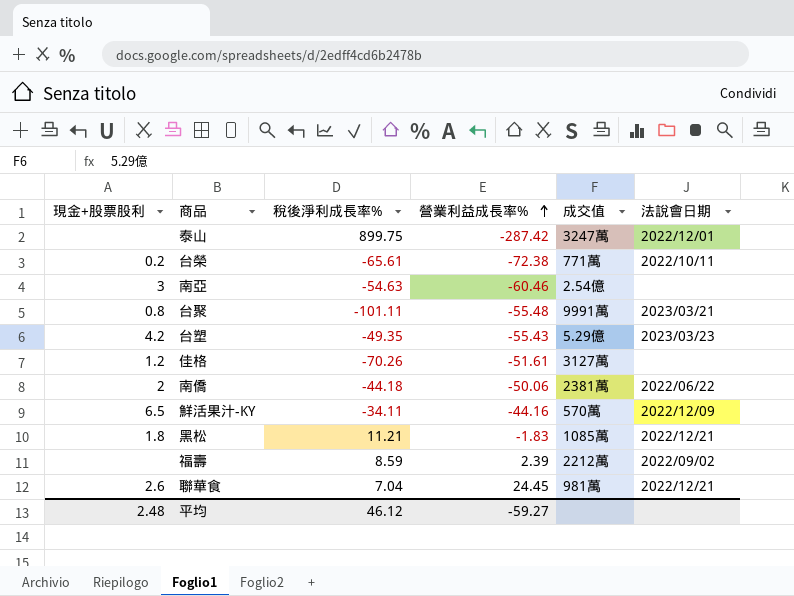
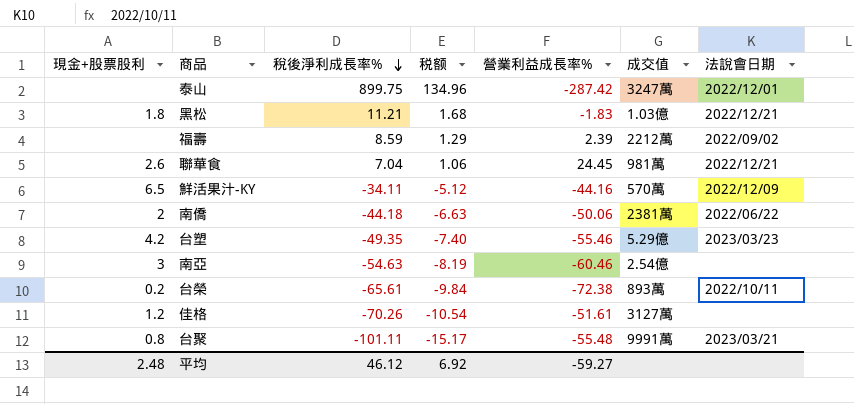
row order: 營業利益成長率% ascending -> 稅後淨利成長率% descending
column 税额 | formula: none -> [稅後淨利成長率%] * 0.15
黑松 | 成交值: 1085萬 -> 1.03億
台塑 | 營業利益成長率%: -55.43 -> -55.46
台榮 | 成交值: 771萬 -> 893萬

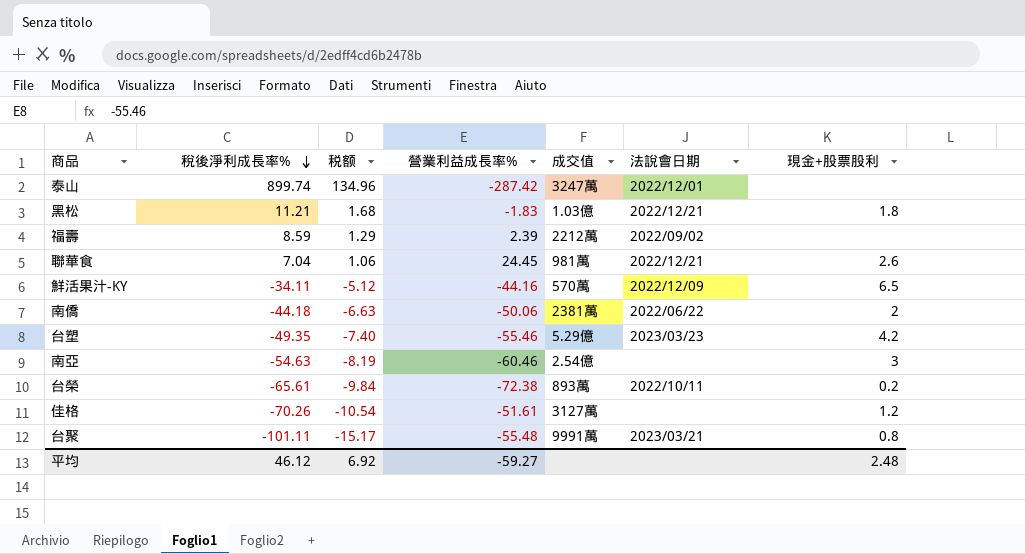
column 現金+股票股利 | position: 1 -> 7
泰山 | 稅後淨利成長率%: 899.75 -> 899.74

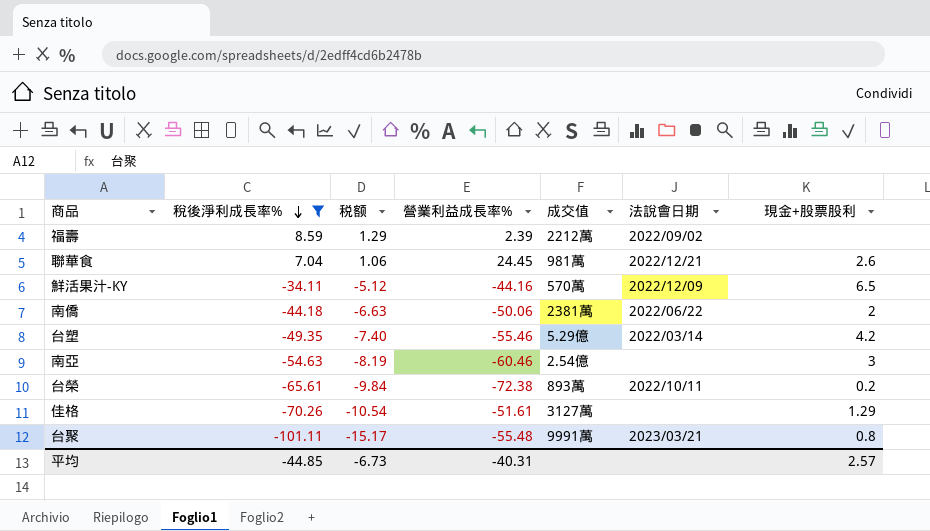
filter: none -> 稅後淨利成長率% <= 8.59
台塑 | 法說會日期: 2023/03/23 -> 2022/03/14
佳格 | 現金+股票股利: 1.2 -> 1.29
平均 | 稅後淨利成長率%: 46.12 -> -44.85
平均 | 税额: 6.92 -> -6.73
平均 | 營業利益成長率%: -59.27 -> -40.31
平均 | 現金+股票股利: 2.48 -> 2.57

